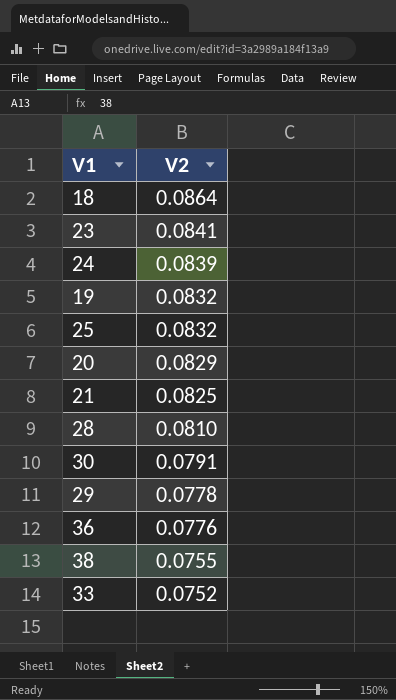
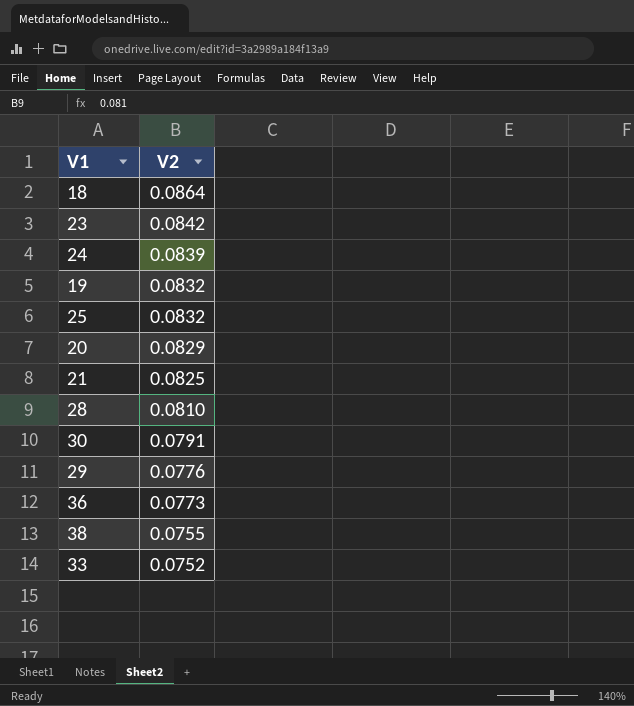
23 | V2: 0.0841 -> 0.0842
29 | V2: 0.0778 -> 0.0776
36 | V2: 0.0776 -> 0.0773

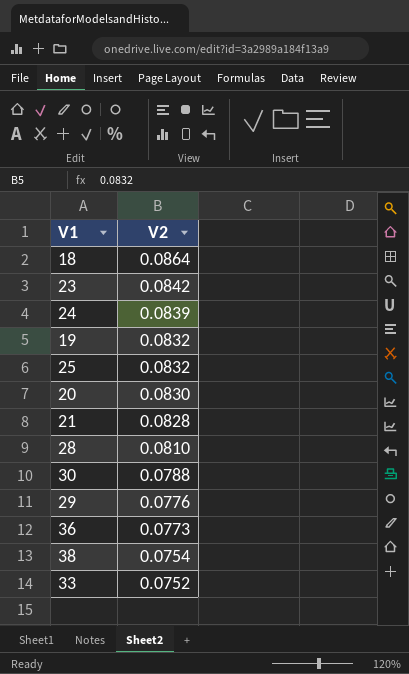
20 | V2: 0.0829 -> 0.0830
21 | V2: 0.0825 -> 0.0828
30 | V2: 0.0791 -> 0.0788
38 | V2: 0.0755 -> 0.0754

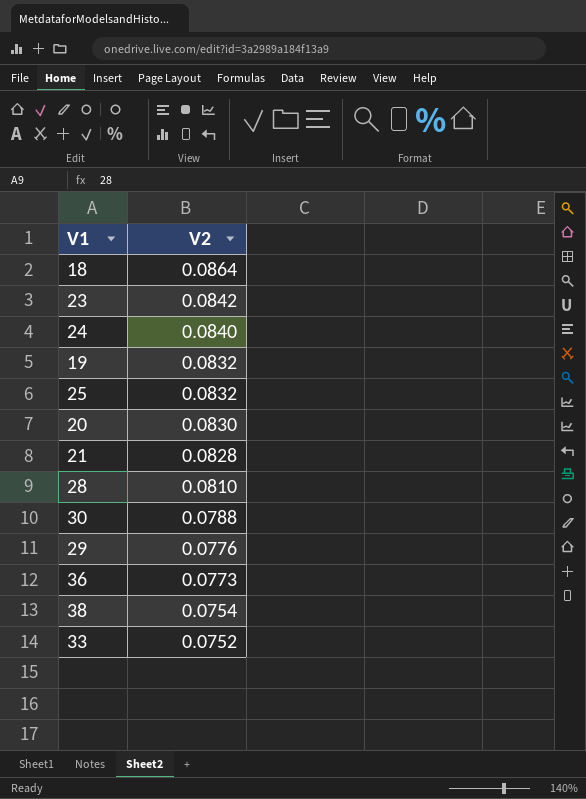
24 | V2: 0.0839 -> 0.0840

